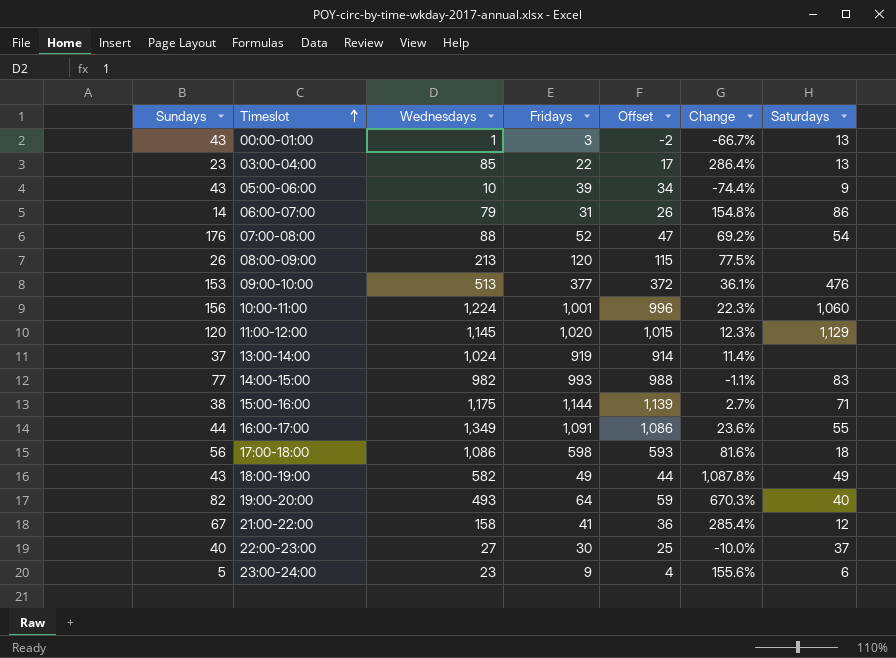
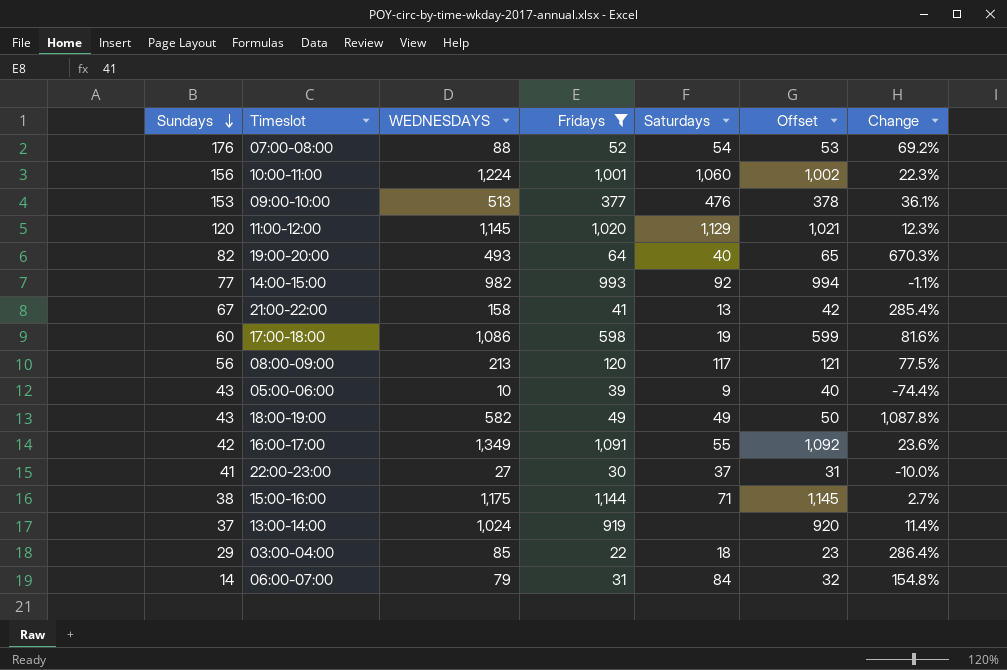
filter: none -> Fridays >= 22
row order: Timeslot ascending -> Sundays descending
column name: Wednesdays -> WEDNESDAYS
column Saturdays | position: 7 -> 5
column Offset | formula: [Fridays] - 5 -> [Fridays] + 1
14:00-15:00 | Saturdays: 83 -> 92
21:00-22:00 | Saturdays: 12 -> 13
17:00-18:00 | Sundays: 56 -> 60
17:00-18:00 | Saturdays: 18 -> 19
08:00-09:00 | Sundays: 26 -> 56
08:00-09:00 | Saturdays: none -> 117
16:00-17:00 | Sundays: 44 -> 42
22:00-23:00 | Sundays: 40 -> 41
03:00-04:00 | Sundays: 23 -> 29
03:00-04:00 | Saturdays: 13 -> 18
06:00-07:00 | Saturdays: 86 -> 84

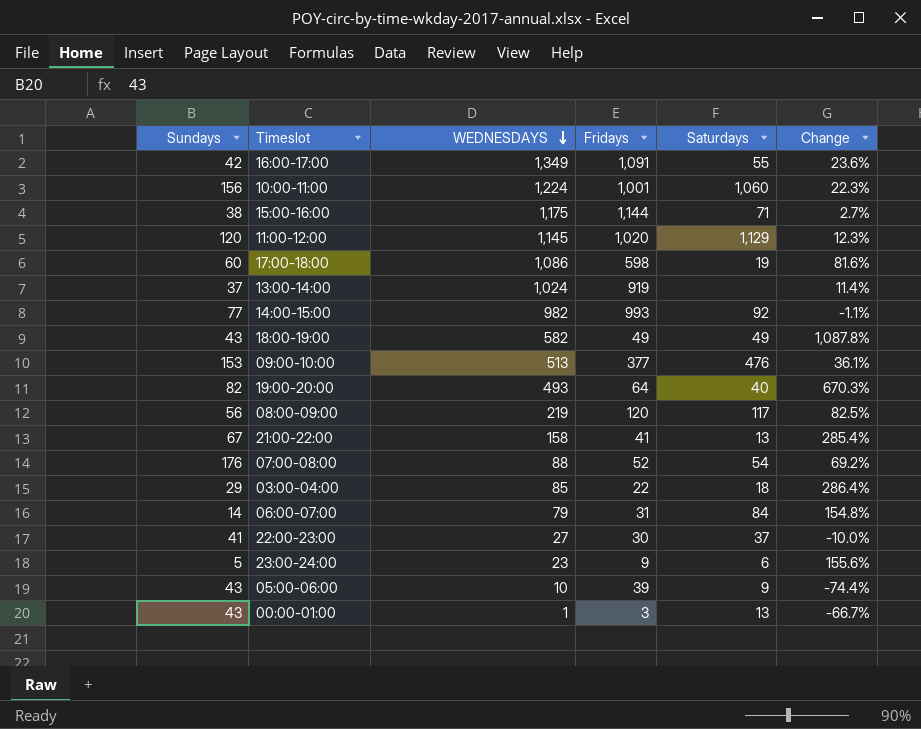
filter: Fridays >= 22 -> none
row order: Sundays descending -> WEDNESDAYS descending
column Offset | formula: [Fridays] + 1 -> none
08:00-09:00 | WEDNESDAYS: 213 -> 219
08:00-09:00 | Change: 77.5% -> 82.5%

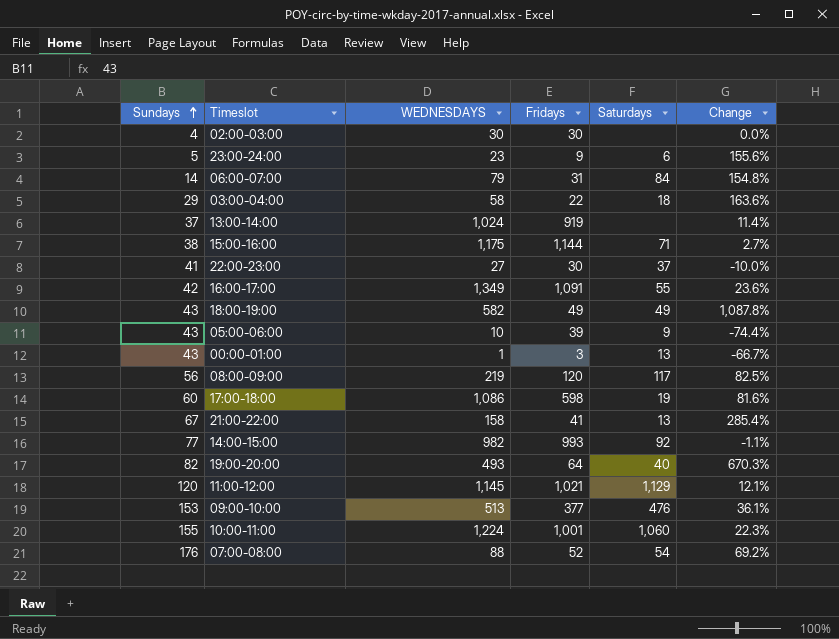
row order: WEDNESDAYS descending -> Sundays ascending
row 02:00-03:00: none -> 4 | 30 | 30 | none | 0.0%
03:00-04:00 | WEDNESDAYS: 85 -> 58
03:00-04:00 | Change: 286.4% -> 163.6%
11:00-12:00 | Fridays: 1,020 -> 1,021
11:00-12:00 | Change: 12.3% -> 12.1%
10:00-11:00 | Sundays: 156 -> 155

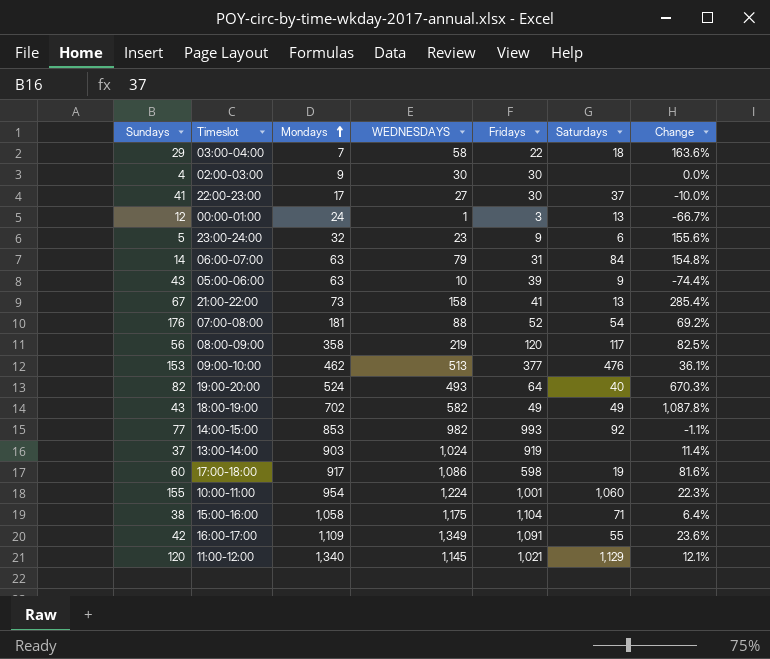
row order: Sundays ascending -> Mondays ascending
column Mondays | position: none -> 3
00:00-01:00 | Sundays: 43 -> 12
15:00-16:00 | Fridays: 1,144 -> 1,104
15:00-16:00 | Change: 2.7% -> 6.4%

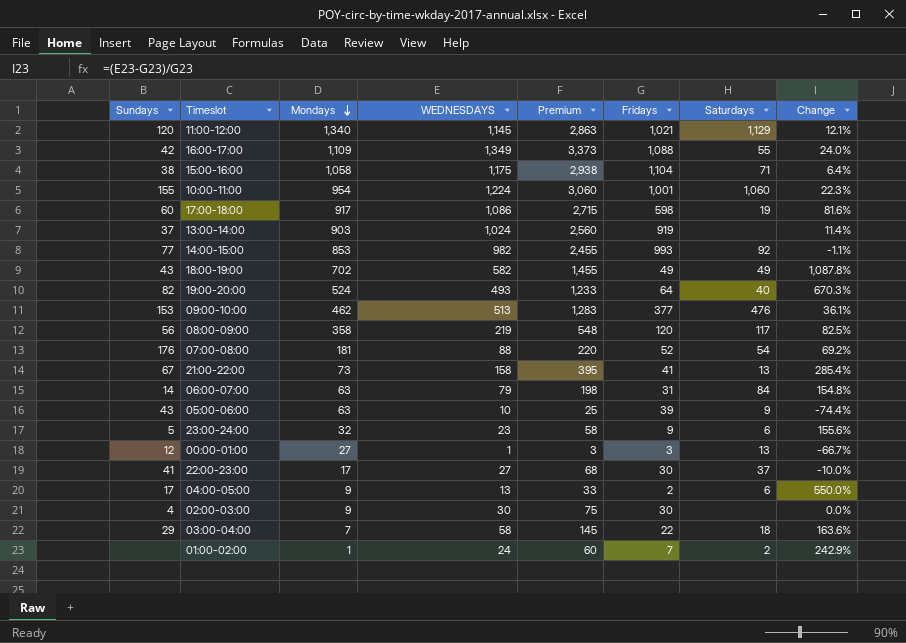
row order: Mondays ascending -> Mondays descending
column Premium | formula: none -> [WEDNESDAYS] * 2.5
16:00-17:00 | Fridays: 1,091 -> 1,088
16:00-17:00 | Change: 23.6% -> 24.0%
00:00-01:00 | Mondays: 24 -> 27
row 04:00-05:00: none -> 17 | 9 | 13 | 33 | 2 | 6 | 550.0%
row 01:00-02:00: none -> none | 1 | 24 | 60 | 7 | 2 | 242.9%

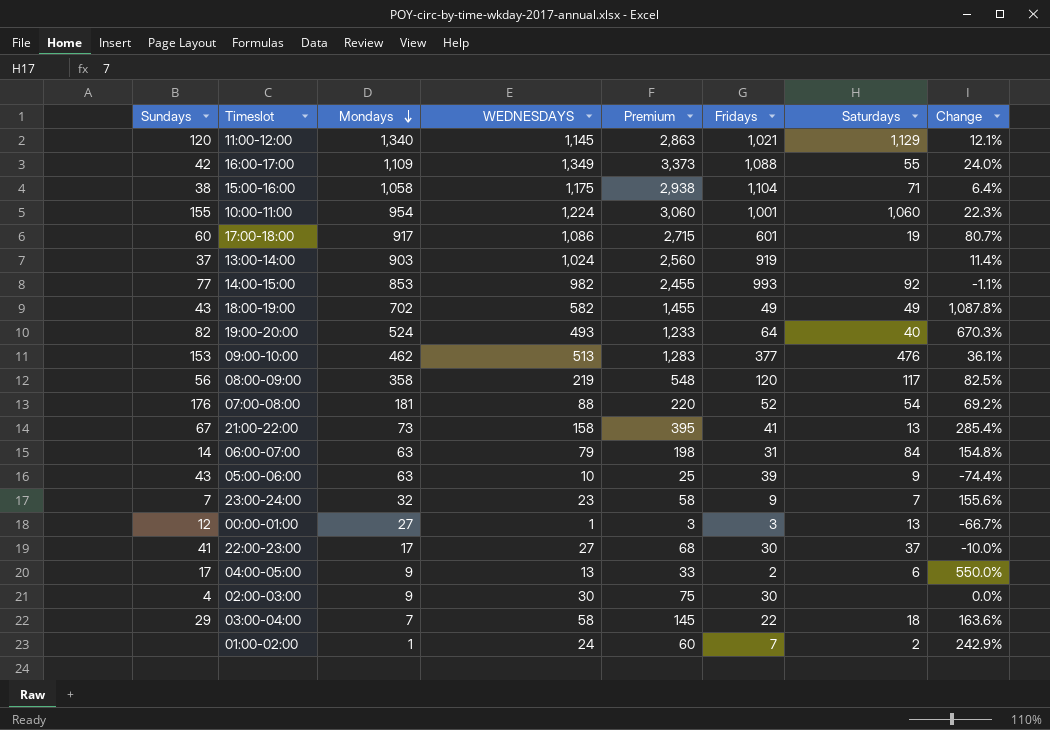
17:00-18:00 | Fridays: 598 -> 601
17:00-18:00 | Change: 81.6% -> 80.7%
23:00-24:00 | Sundays: 5 -> 7
23:00-24:00 | Saturdays: 6 -> 7

